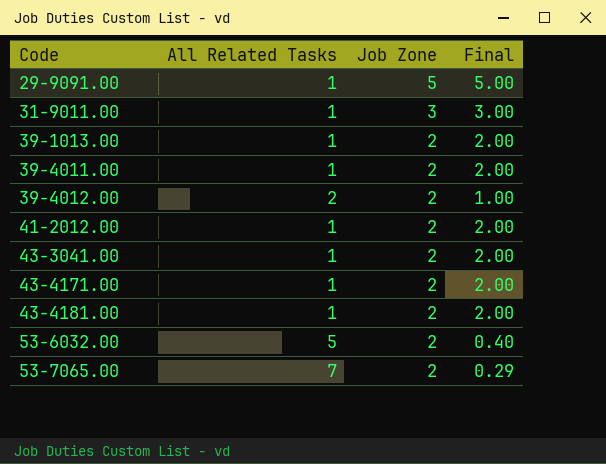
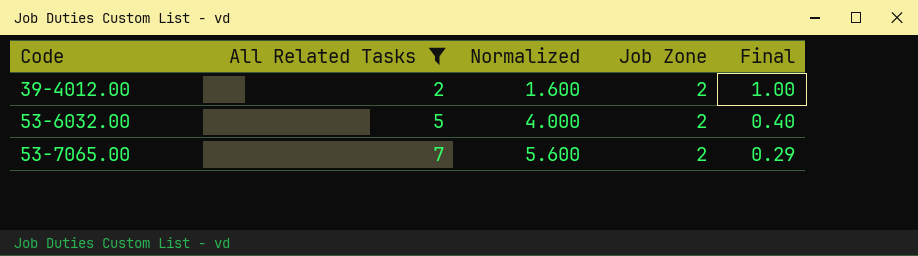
filter: none -> All Related Tasks != 1
column Normalized | formula: none -> [All Related Tasks] * 0.8

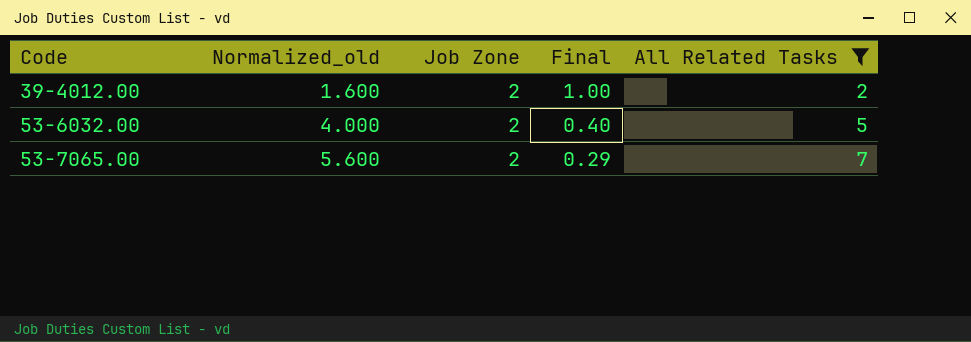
column name: Normalized -> Normalized_old
column All Related Tasks | position: 2 -> 5

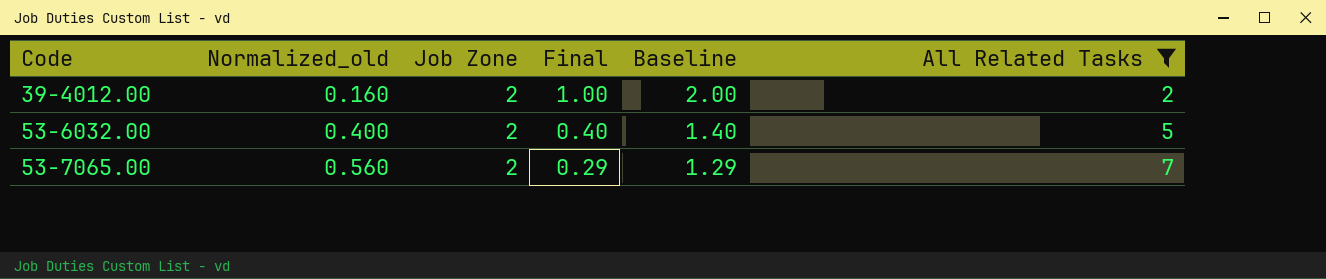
column Normalized_old | formula: [All Related Tasks] * 0.8 -> [All Related Tasks] * 0.08
column Baseline | formula: none -> [Final] + 1

